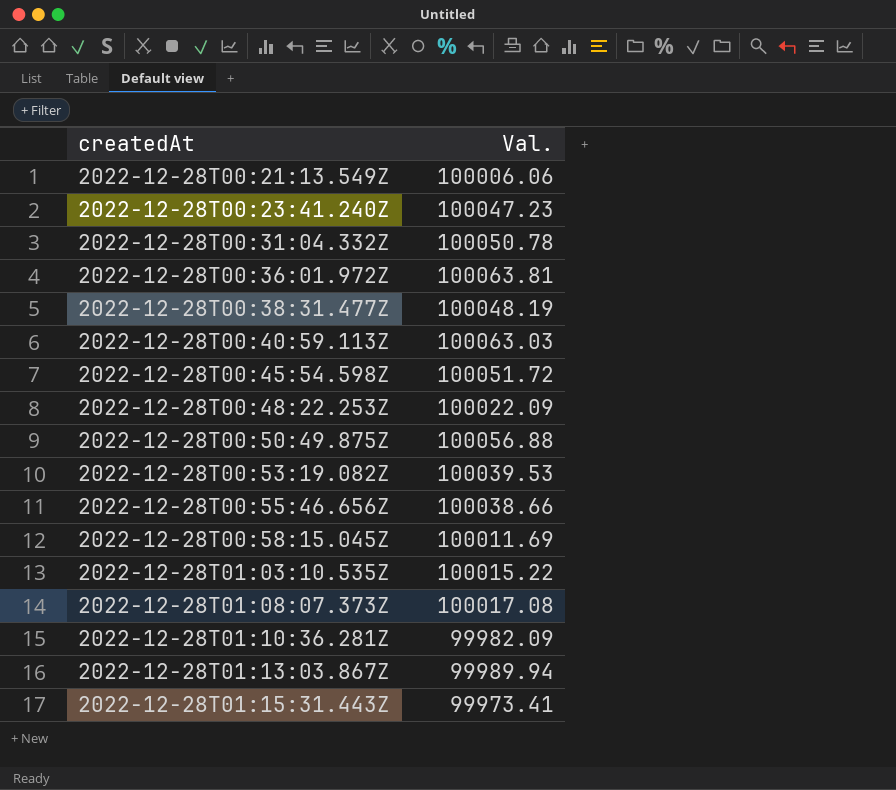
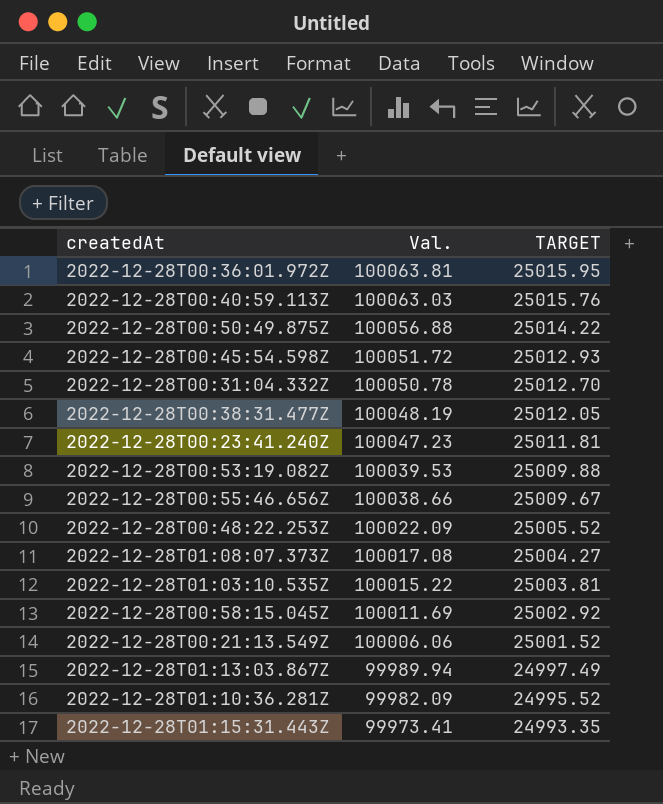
row order: createdAt ascending -> Val. descending
column TARGET | formula: none -> [Val.] * 0.25

